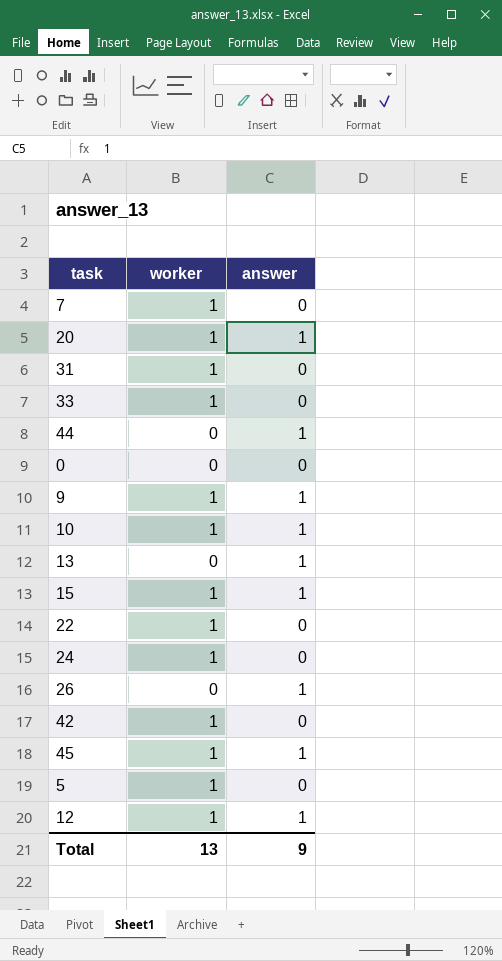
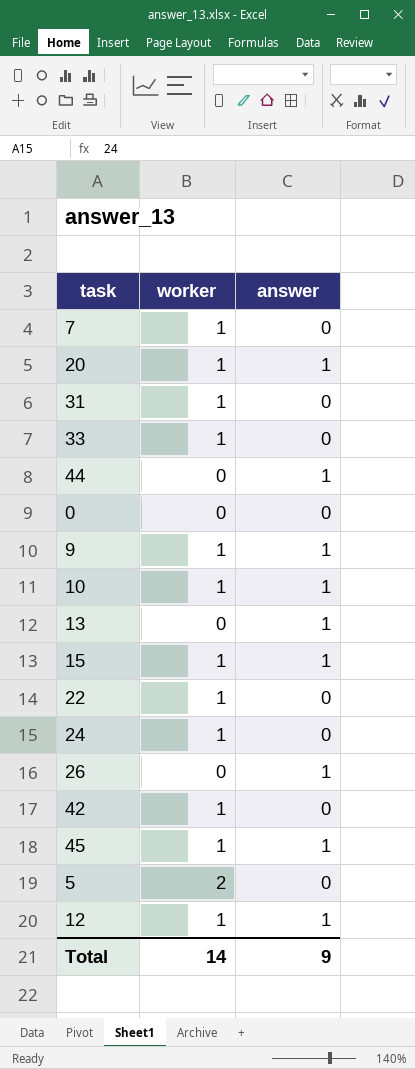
5 | worker: 1 -> 2
Total | worker: 13 -> 14

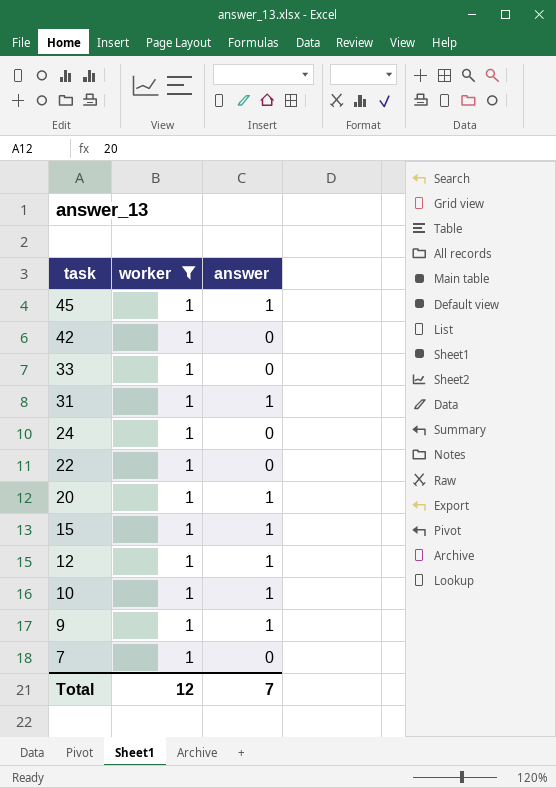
filter: none -> worker = 1
row order: none -> task descending
31 | answer: 0 -> 1
Total | worker: 14 -> 12
Total | answer: 9 -> 7

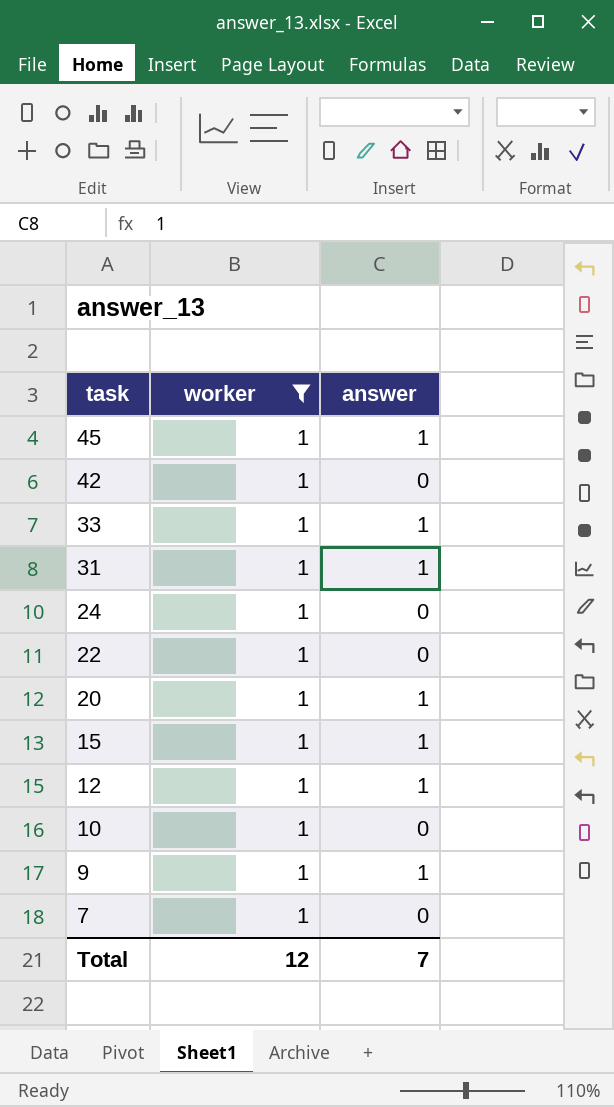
33 | answer: 0 -> 1
10 | answer: 1 -> 0

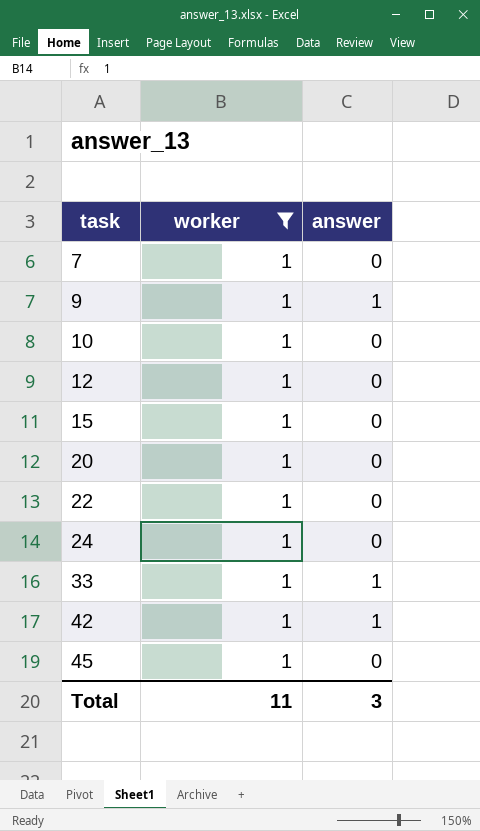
row order: task descending -> task ascending
row 31: 1 | 1 -> none
12 | answer: 1 -> 0
15 | answer: 1 -> 0
20 | answer: 1 -> 0
42 | answer: 0 -> 1
45 | answer: 1 -> 0
Total | worker: 12 -> 11
Total | answer: 7 -> 3

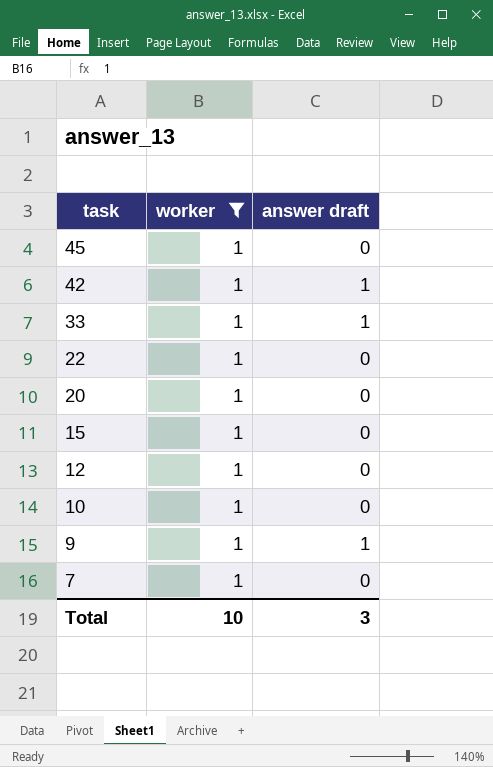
row order: task ascending -> task descending
column name: answer -> answer draft
row 24: 1 | 0 -> none
Total | worker: 11 -> 10

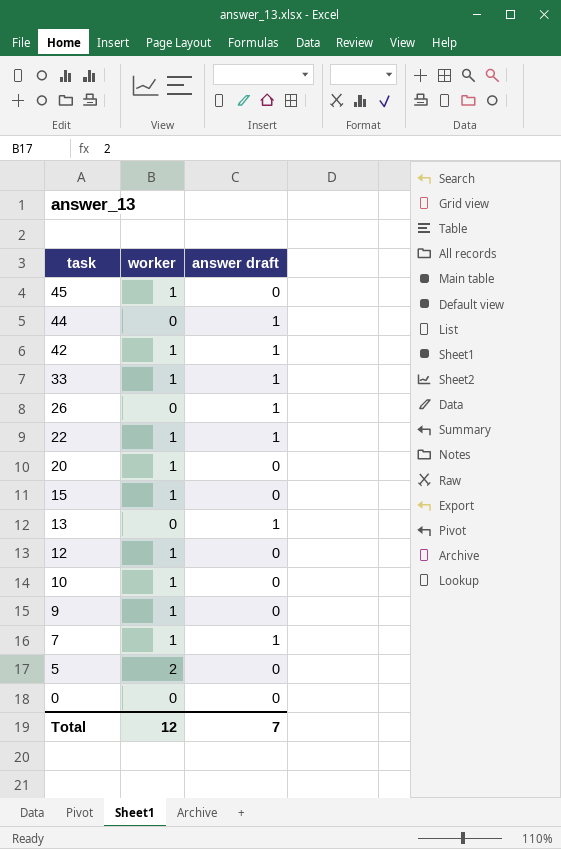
filter: worker = 1 -> none
22 | answer draft: 0 -> 1
9 | answer draft: 1 -> 0
7 | answer draft: 0 -> 1
Total | worker: 10 -> 12
Total | answer draft: 3 -> 7

